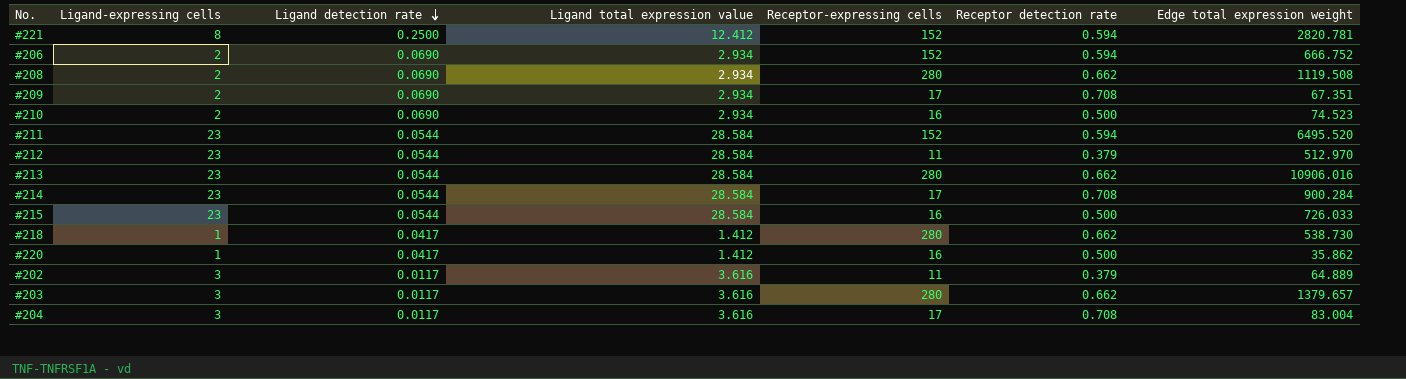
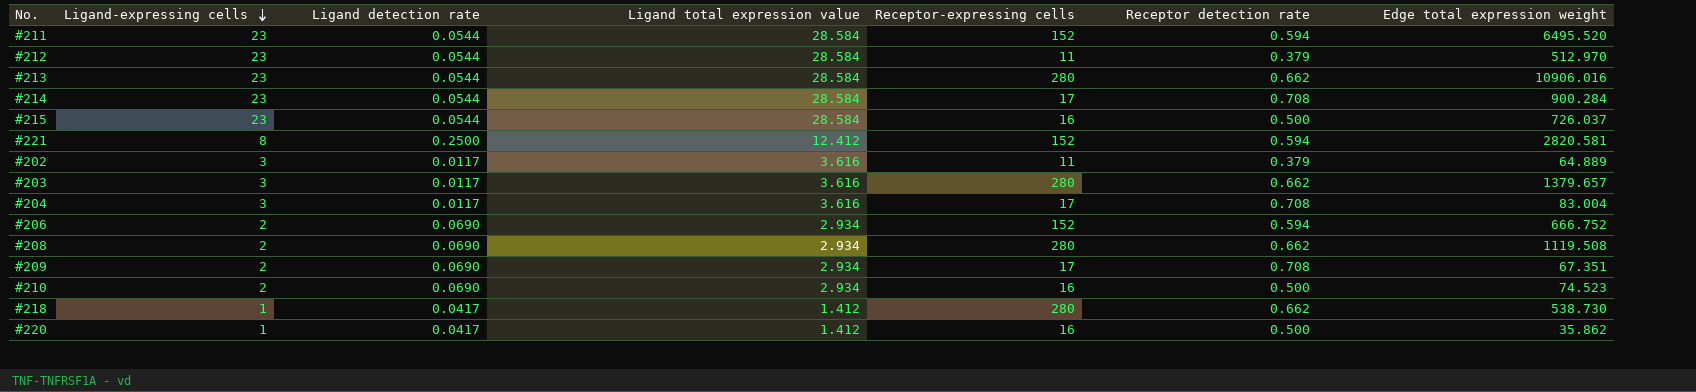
row order: Ligand detection rate descending -> Ligand-expressing cells descending
#215 | Edge total expression weight: 726.033 -> 726.037
#221 | Edge total expression weight: 2820.781 -> 2820.581

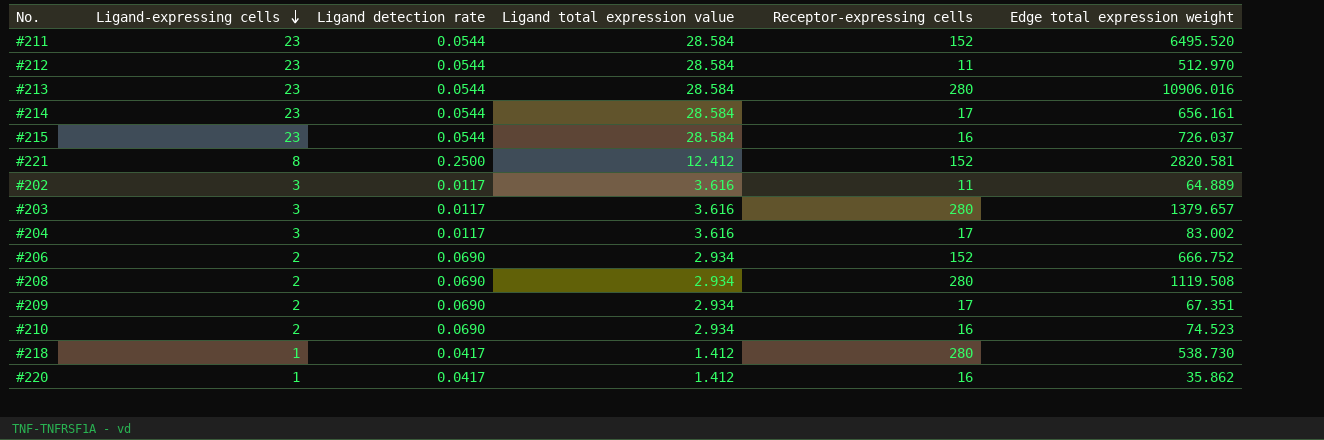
column Receptor detection rate | position: 6 -> none
#214 | Edge total expression weight: 900.284 -> 656.161
#204 | Edge total expression weight: 83.004 -> 83.002

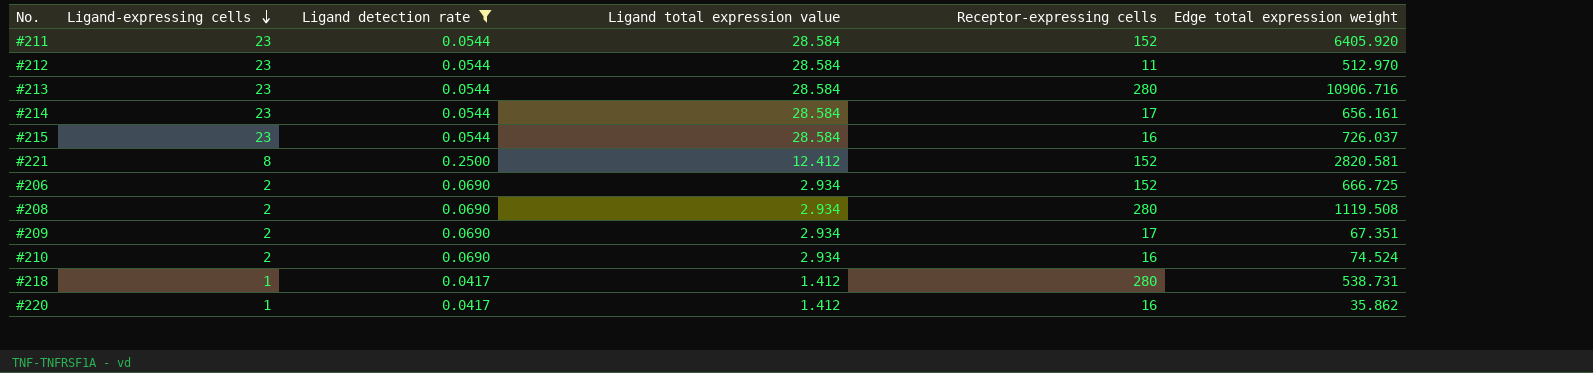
filter: none -> Ligand detection rate != 0.0117
#211 | Edge total expression weight: 6495.520 -> 6405.920
#213 | Edge total expression weight: 10906.016 -> 10906.716
#206 | Edge total expression weight: 666.752 -> 666.725
#210 | Edge total expression weight: 74.523 -> 74.524
#218 | Edge total expression weight: 538.730 -> 538.731

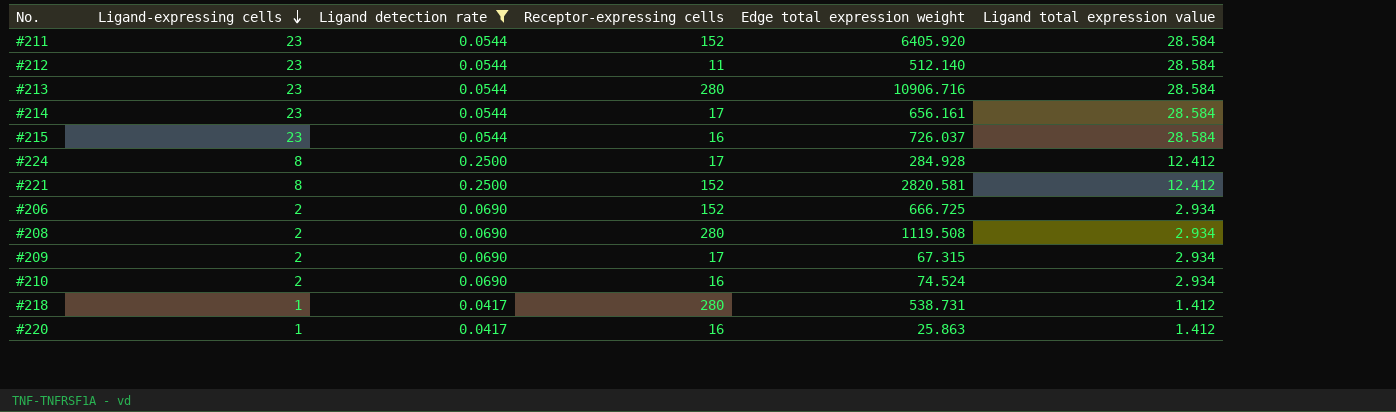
column Ligand total expression value | position: 4 -> 6
#212 | Edge total expression weight: 512.970 -> 512.140
row #224: none -> 8 | 0.2500 | 17 | 284.928 | 12.412
#209 | Edge total expression weight: 67.351 -> 67.315
#220 | Edge total expression weight: 35.862 -> 25.863

